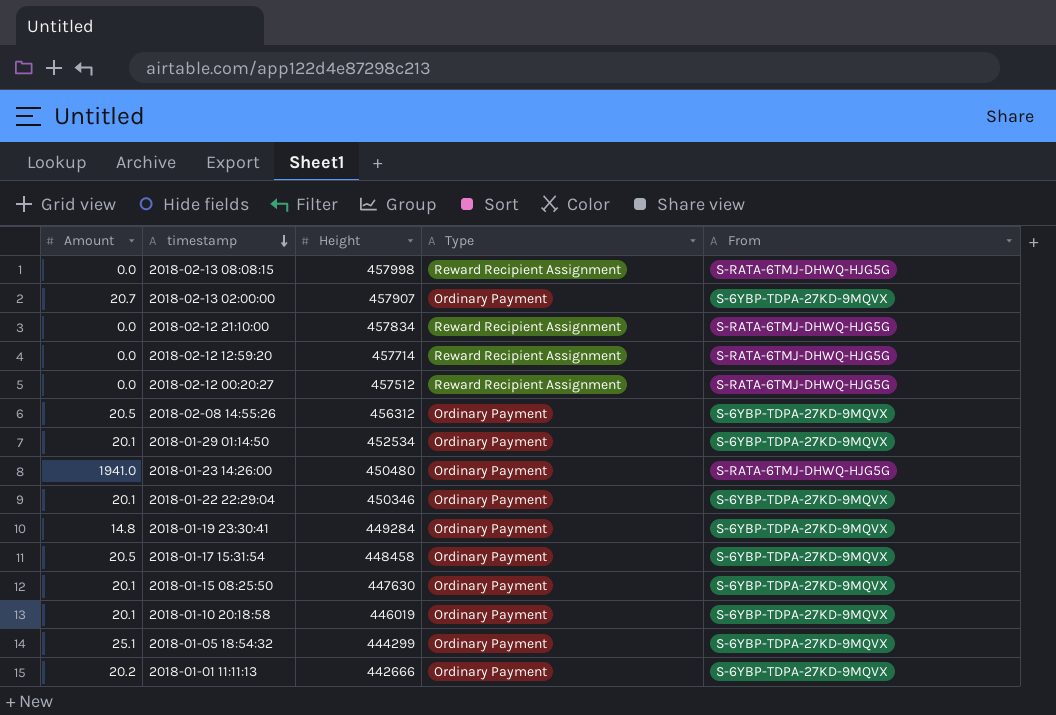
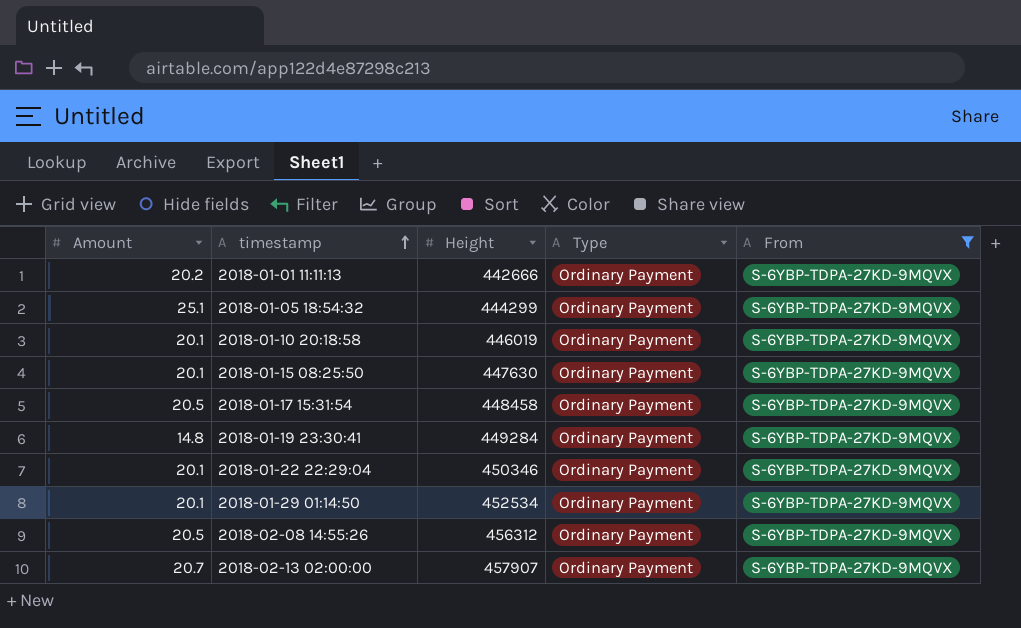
filter: none -> From = S-6YBP-TDPA-27KD-9MQVX
row order: timestamp descending -> timestamp ascending

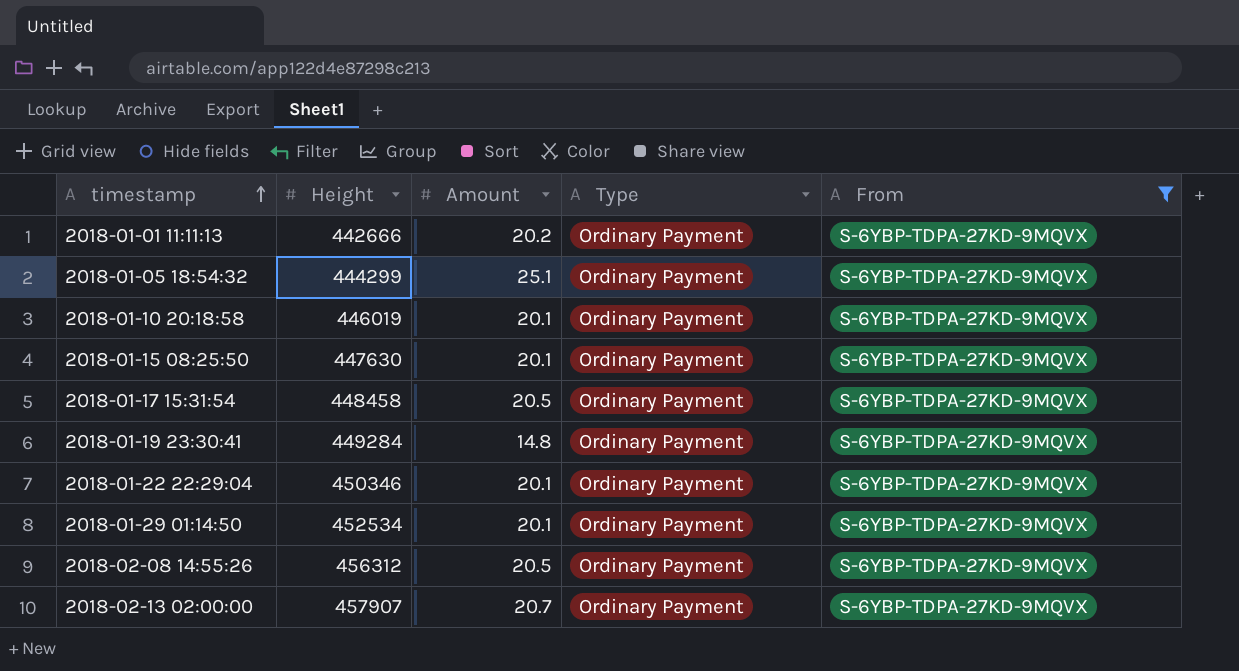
column Amount | position: 1 -> 3

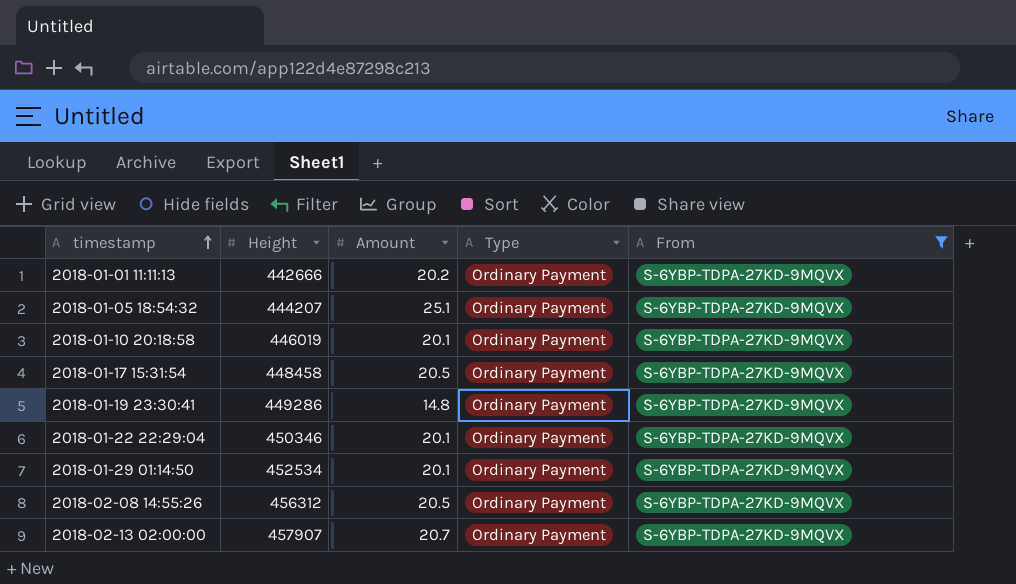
row 2018-01-15 08:25:50: 447630 | 20.1 | Ordinary Payment | S-6YBP-TDPA-27KD-9MQVX -> none
2018-01-05 18:54:32 | Height: 444299 -> 444207
2018-01-19 23:30:41 | Height: 449284 -> 449286

